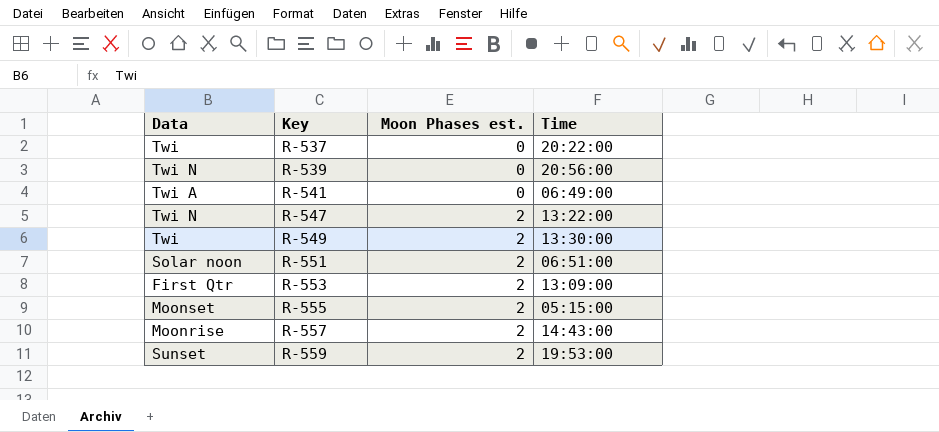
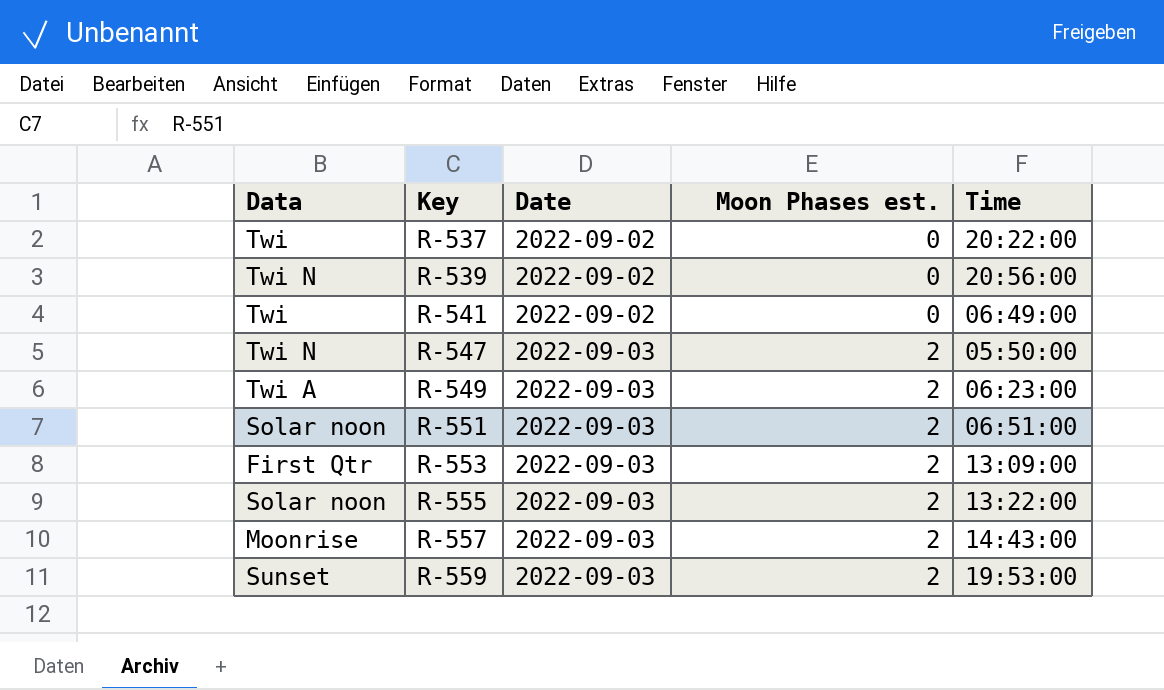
column Date | position: none -> 3
R-541 | Data: Twi A -> Twi
R-547 | Time: 13:22:00 -> 05:50:00
R-549 | Data: Twi -> Twi A
R-549 | Time: 13:30:00 -> 06:23:00
R-555 | Data: Moonset -> Solar noon
R-555 | Time: 05:15:00 -> 13:22:00

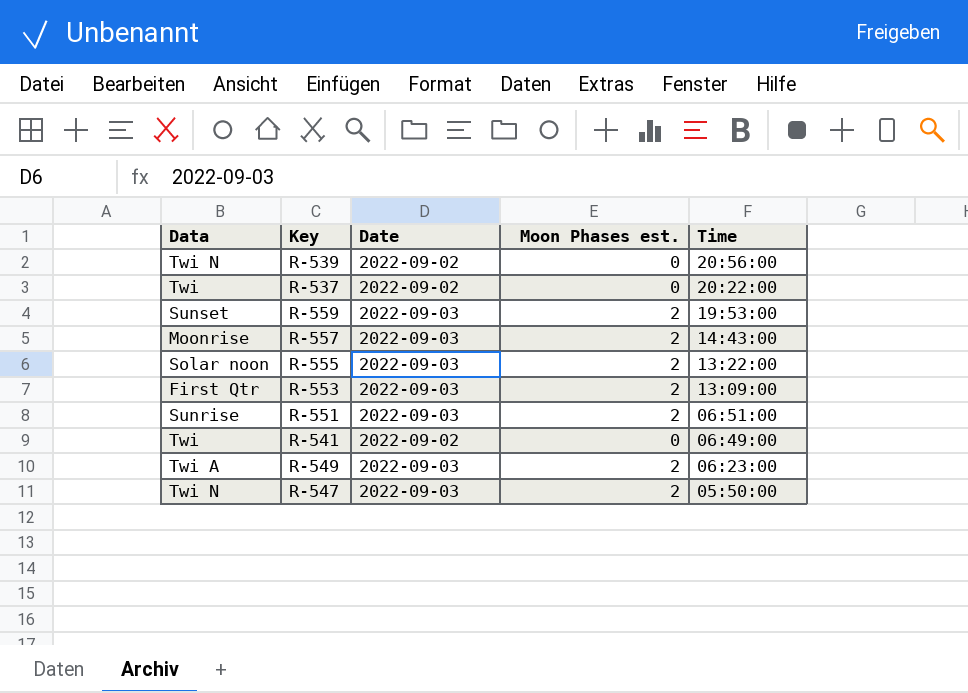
row order: Key ascending -> Time descending
R-551 | Data: Solar noon -> Sunrise

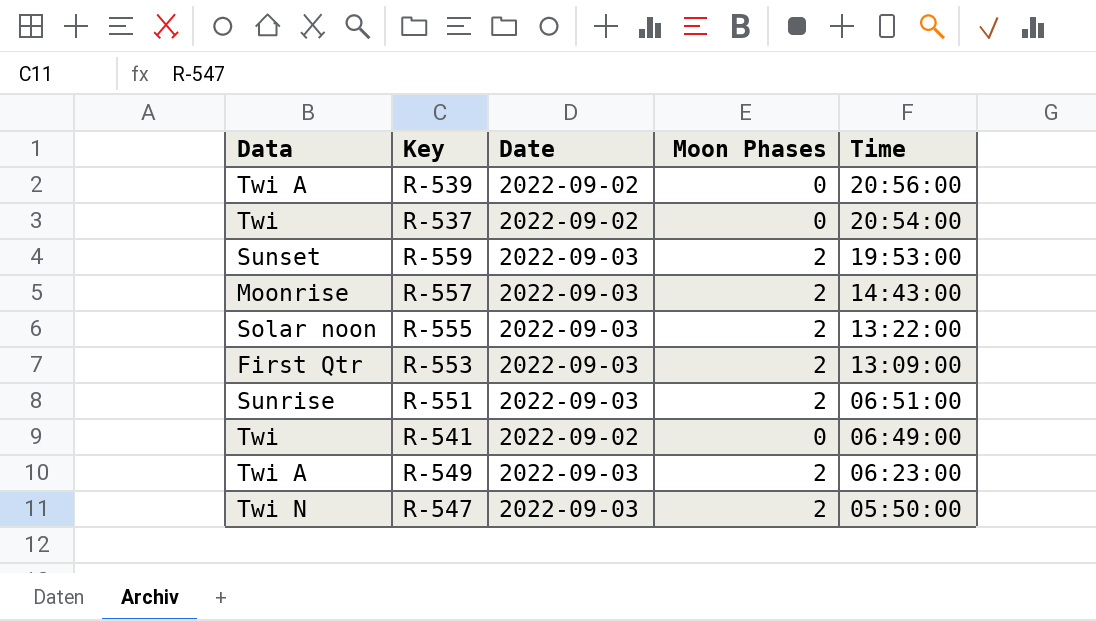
column name: Moon Phases est. -> Moon Phases
R-539 | Data: Twi N -> Twi A
R-537 | Time: 20:22:00 -> 20:54:00

